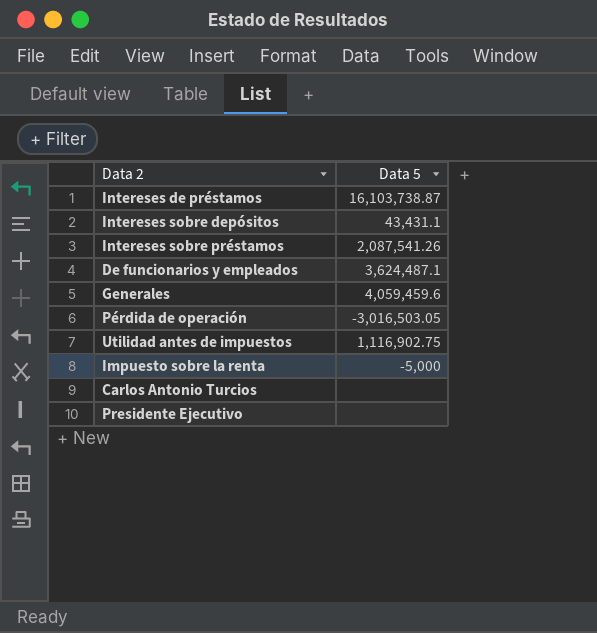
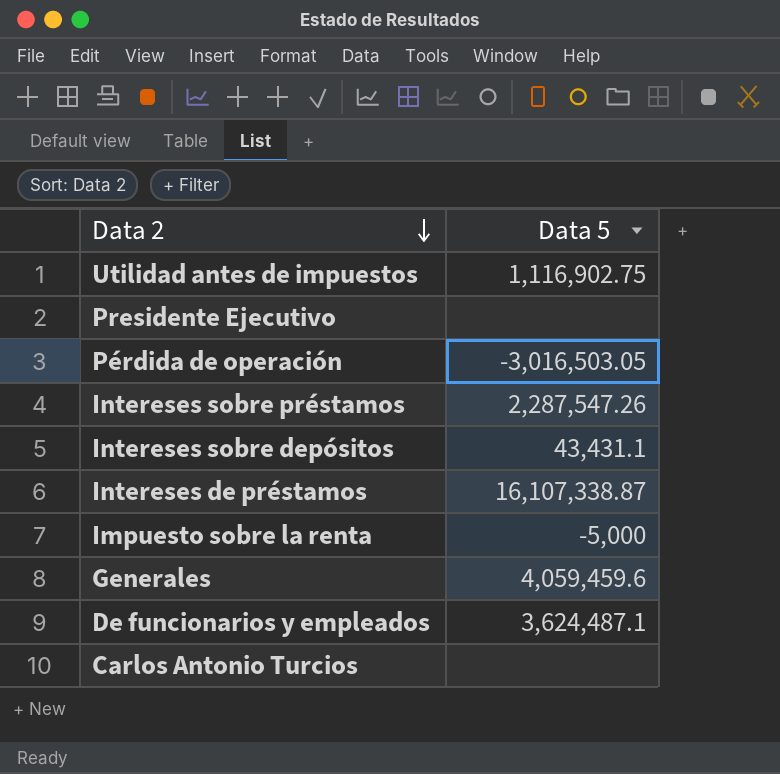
row order: none -> Data 2 descending
Intereses sobre préstamos | Data 5: 2,087,541.26 -> 2,287,547.26
Intereses de préstamos | Data 5: 16,103,738.87 -> 16,107,338.87

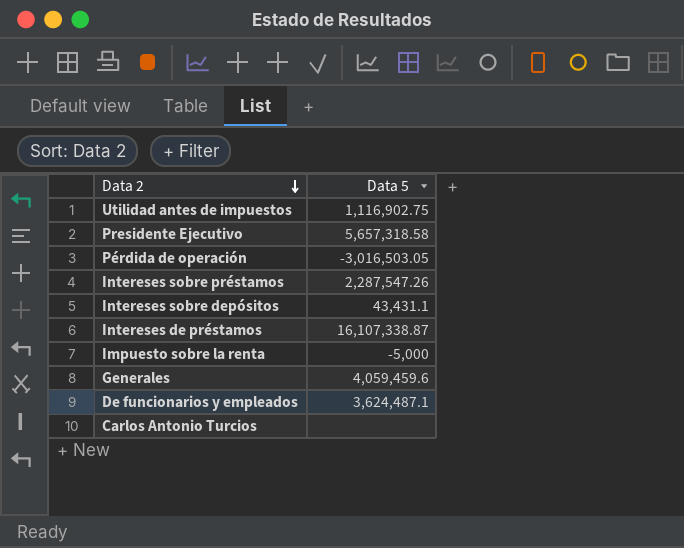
Presidente Ejecutivo | Data 5: none -> 5,657,318.58

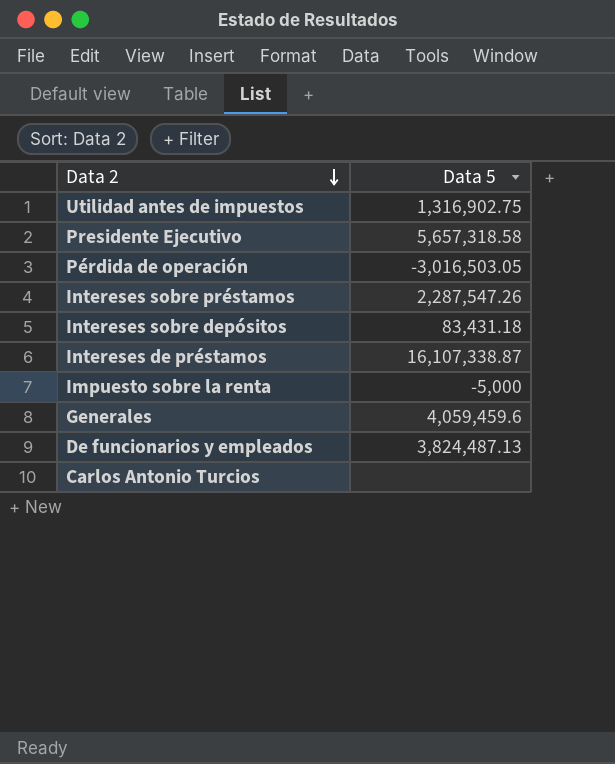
Utilidad antes de impuestos | Data 5: 1,116,902.75 -> 1,316,902.75
Intereses sobre depósitos | Data 5: 43,431.1 -> 83,431.18
De funcionarios y empleados | Data 5: 3,624,487.1 -> 3,824,487.13

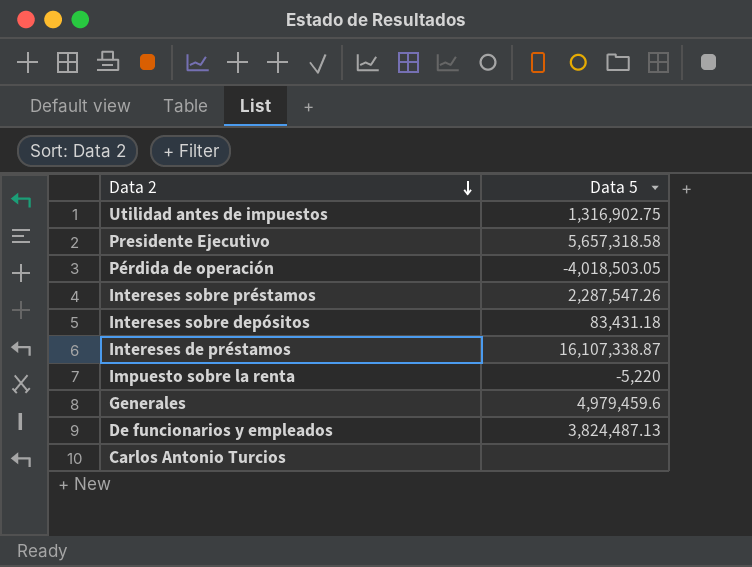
Pérdida de operación | Data 5: -3,016,503.05 -> -4,018,503.05
Impuesto sobre la renta | Data 5: -5,000 -> -5,220
Generales | Data 5: 4,059,459.6 -> 4,979,459.6

